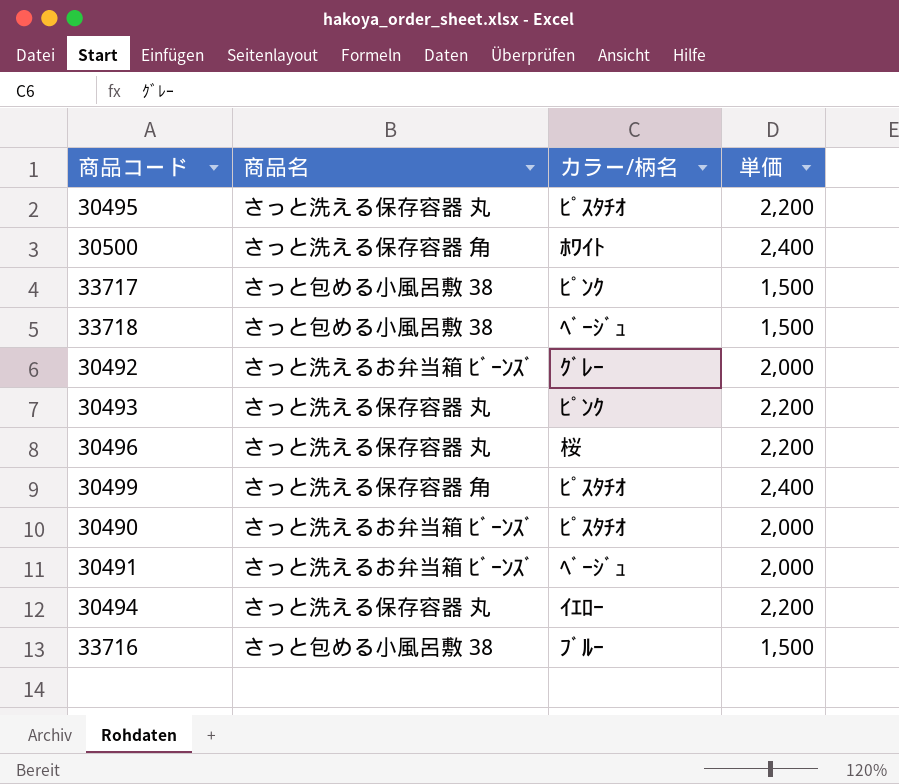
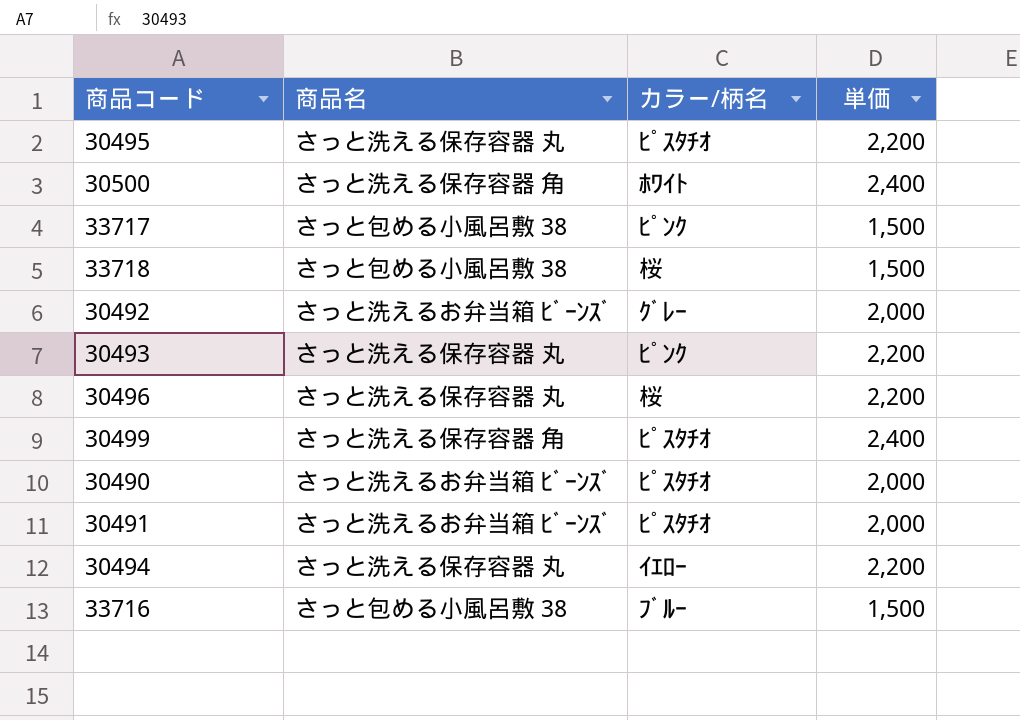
33718 | カラー/柄名: ﾍﾞｰｼﾞｭ -> 桜
30491 | カラー/柄名: ﾍﾞｰｼﾞｭ -> ﾋﾟｽﾀﾁｵ

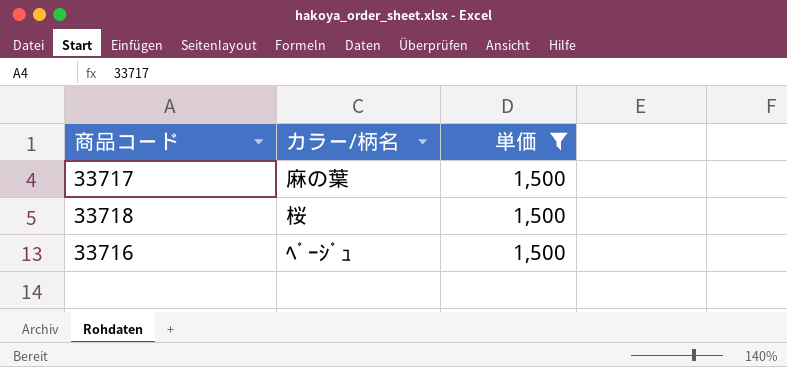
filter: none -> 単価 = 1,500
column 商品名 | position: 2 -> none
33717 | カラー/柄名: ﾋﾟﾝｸ -> 麻の葉
33716 | カラー/柄名: ﾌﾞﾙｰ -> ﾍﾞｰｼﾞｭ

